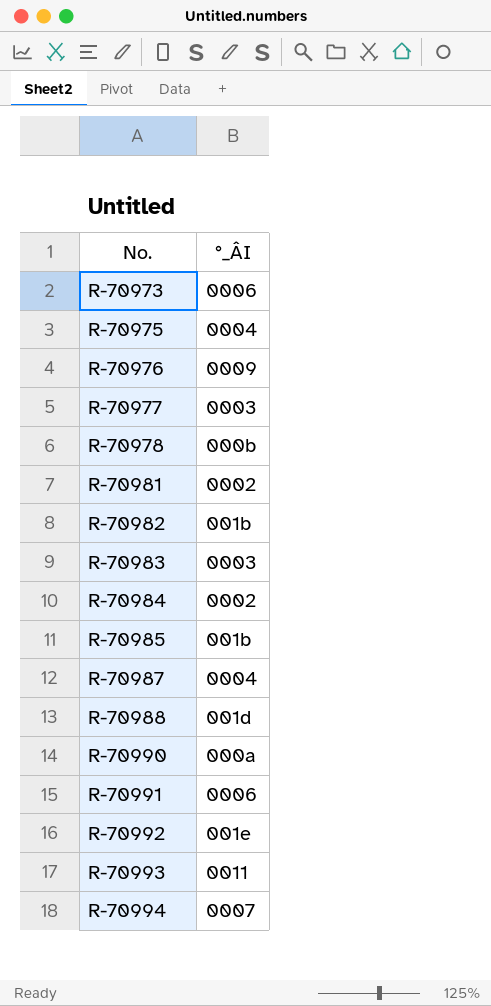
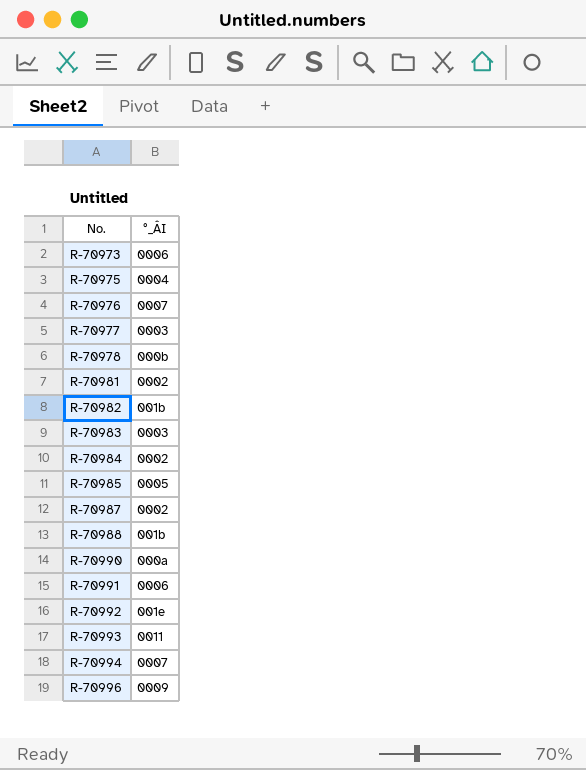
R-70976 | °_ÂI: 0009 -> 0007
R-70985 | °_ÂI: 001b -> 0005
R-70987 | °_ÂI: 0004 -> 0002
R-70988 | °_ÂI: 001d -> 001b
row R-70996: none -> 0009

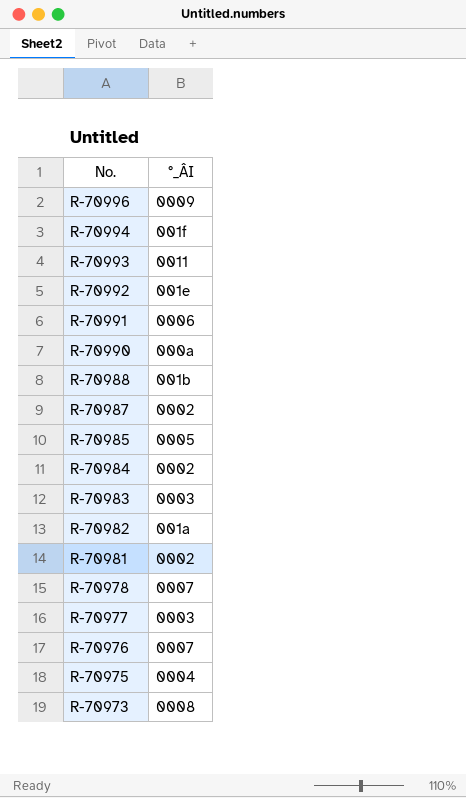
row order: No. ascending -> No. descending
R-70994 | °_ÂI: 0007 -> 001f
R-70982 | °_ÂI: 001b -> 001a
R-70978 | °_ÂI: 000b -> 0007
R-70973 | °_ÂI: 0006 -> 0008

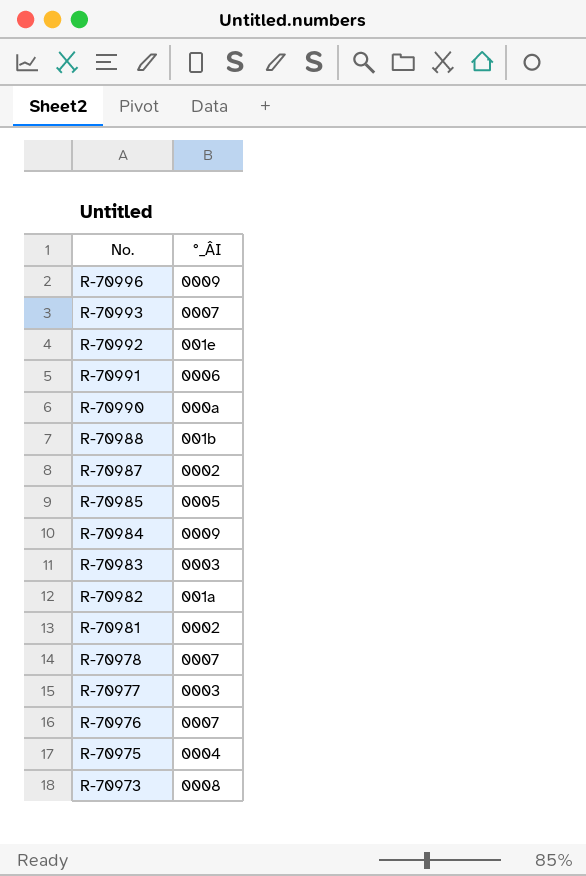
row R-70994: 001f -> none
R-70993 | °_ÂI: 0011 -> 0007
R-70984 | °_ÂI: 0002 -> 0009

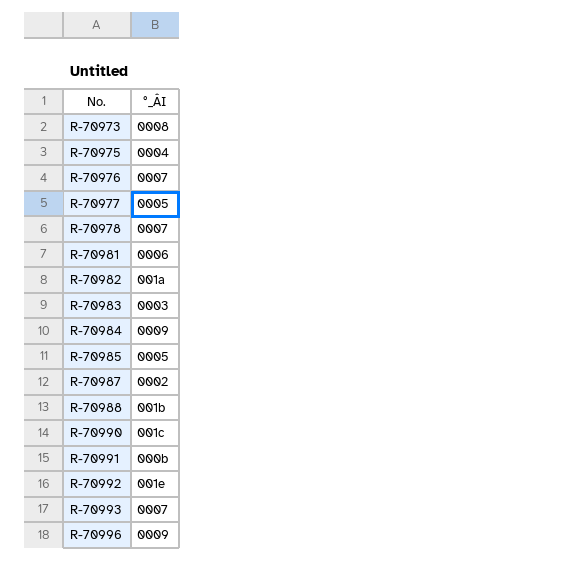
row order: No. descending -> No. ascending
R-70977 | °_ÂI: 0003 -> 0005
R-70981 | °_ÂI: 0002 -> 0006
R-70990 | °_ÂI: 000a -> 001c
R-70991 | °_ÂI: 0006 -> 000b

